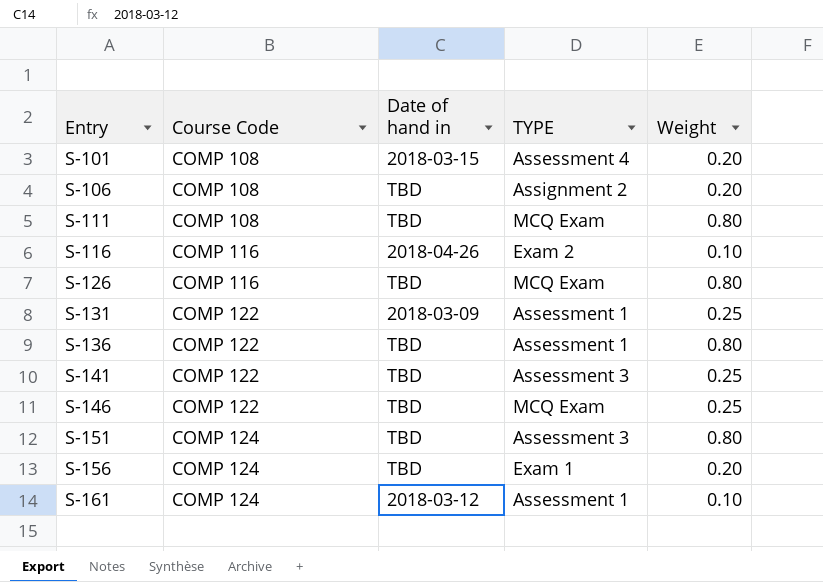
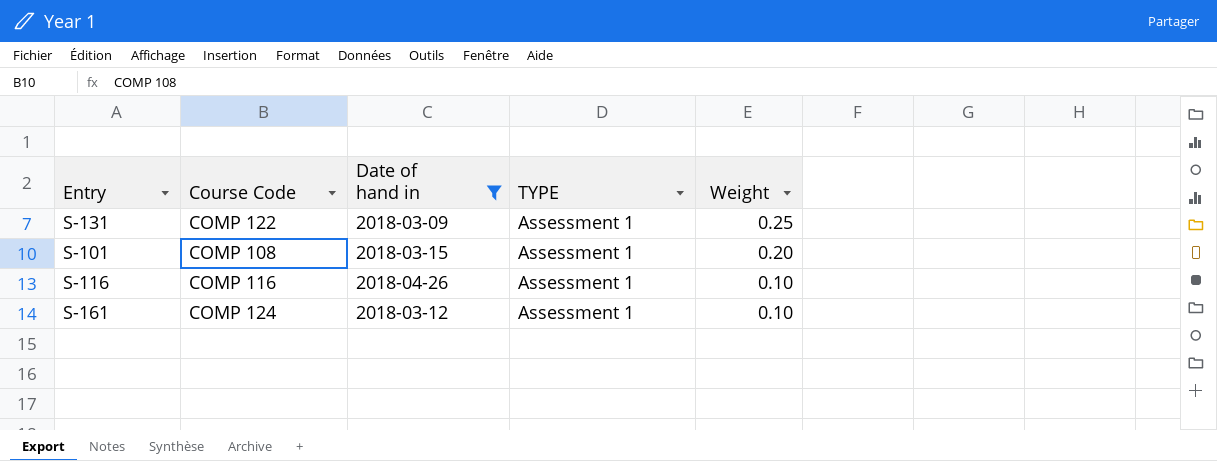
filter: none -> Date of hand in != TBD
row order: Entry ascending -> Weight descending
S-101 | TYPE: Assessment 4 -> Assessment 1
S-116 | TYPE: Exam 2 -> Assessment 1

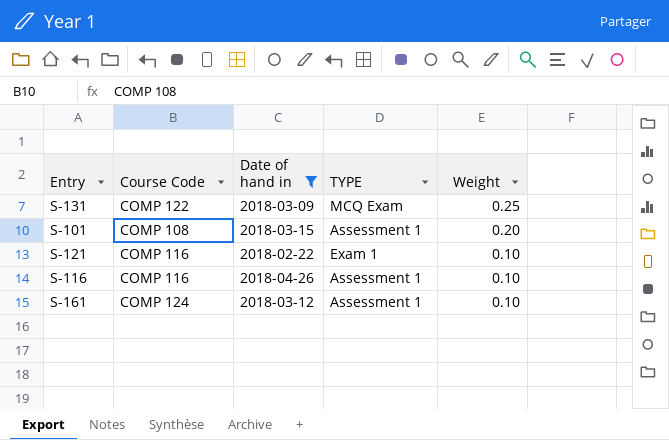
S-131 | TYPE: Assessment 1 -> MCQ Exam
row S-121: none -> COMP 116 | 2018-02-22 | Exam 1 | 0.10

